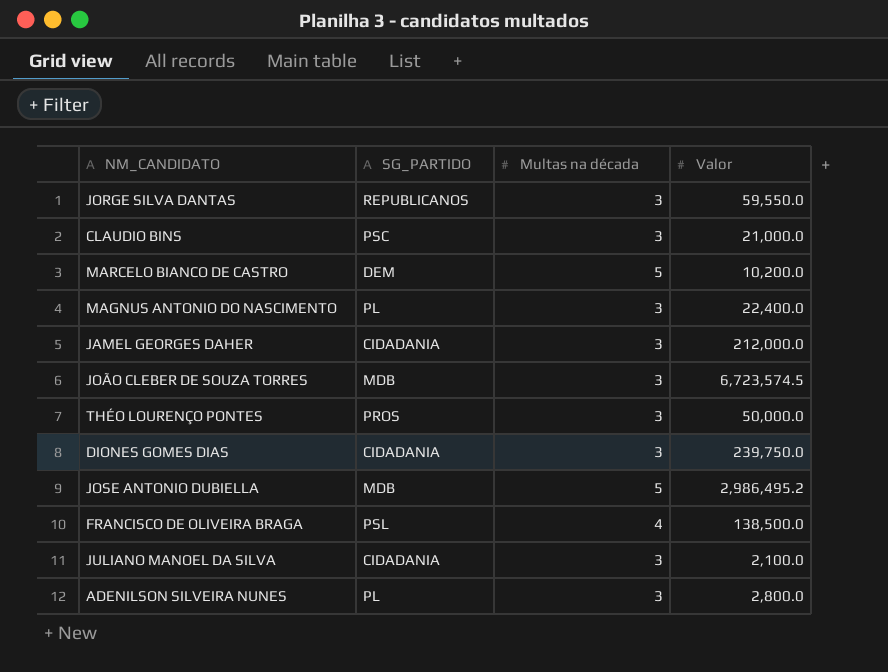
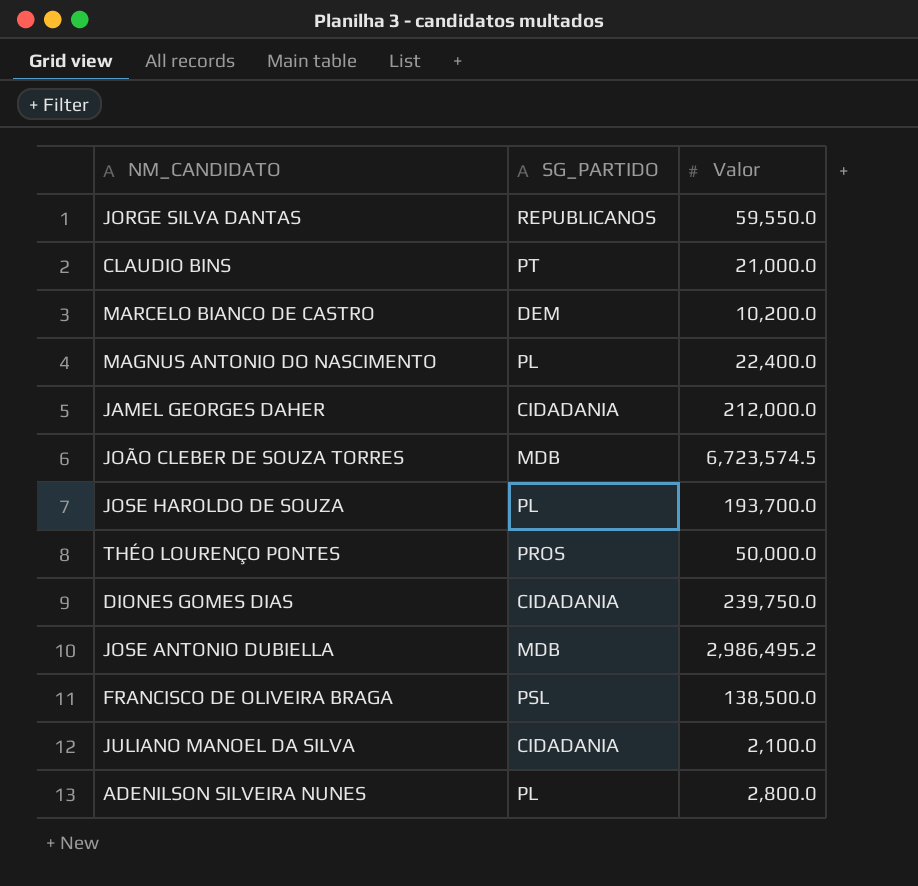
column Multas na década | position: 3 -> none
CLAUDIO BINS | SG_PARTIDO: PSC -> PT
row JOSE HAROLDO DE SOUZA: none -> PL | 193,700.0

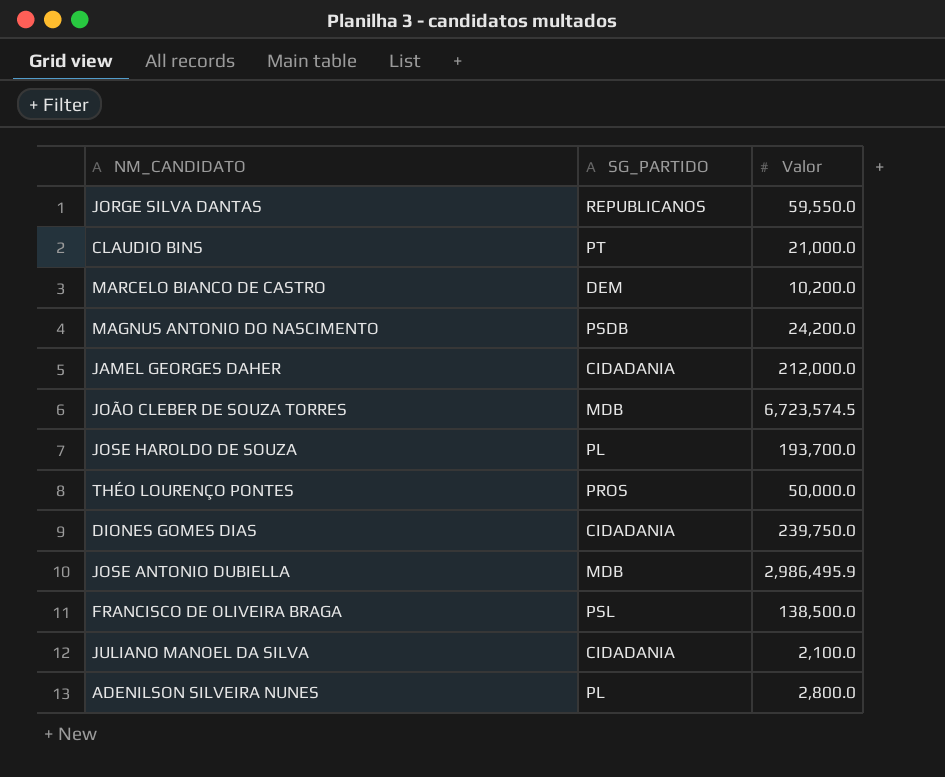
MAGNUS ANTONIO DO NASCIMENTO | SG_PARTIDO: PL -> PSDB
MAGNUS ANTONIO DO NASCIMENTO | Valor: 22,400.0 -> 24,200.0
JOSE ANTONIO DUBIELLA | Valor: 2,986,495.2 -> 2,986,495.9

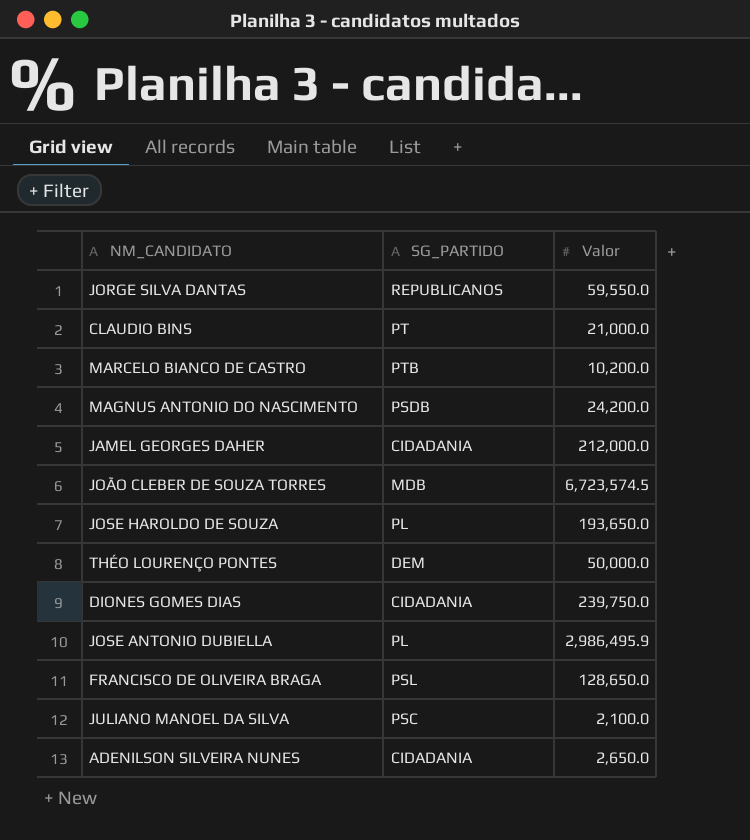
MARCELO BIANCO DE CASTRO | SG_PARTIDO: DEM -> PTB
JOSE HAROLDO DE SOUZA | Valor: 193,700.0 -> 193,650.0
THÉO LOURENÇO PONTES | SG_PARTIDO: PROS -> DEM
JOSE ANTONIO DUBIELLA | SG_PARTIDO: MDB -> PL
FRANCISCO DE OLIVEIRA BRAGA | Valor: 138,500.0 -> 128,650.0
JULIANO MANOEL DA SILVA | SG_PARTIDO: CIDADANIA -> PSC
ADENILSON SILVEIRA NUNES | SG_PARTIDO: PL -> CIDADANIA
ADENILSON SILVEIRA NUNES | Valor: 2,800.0 -> 2,650.0

